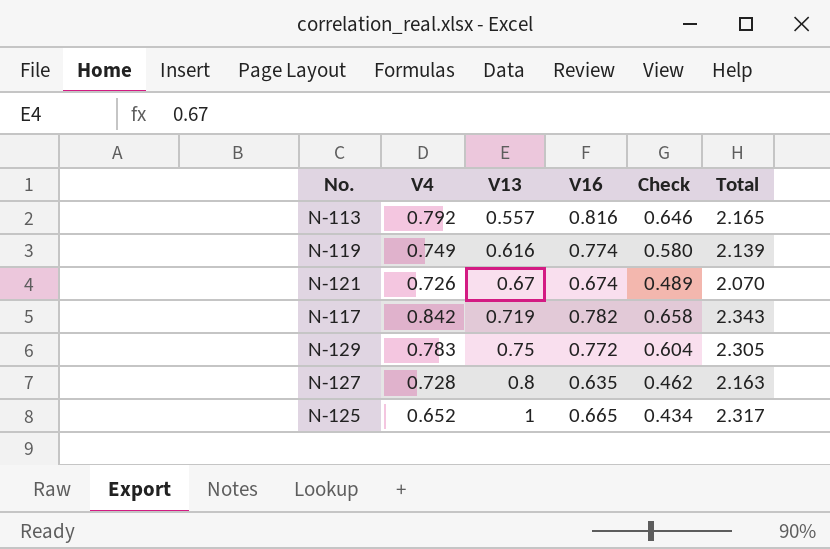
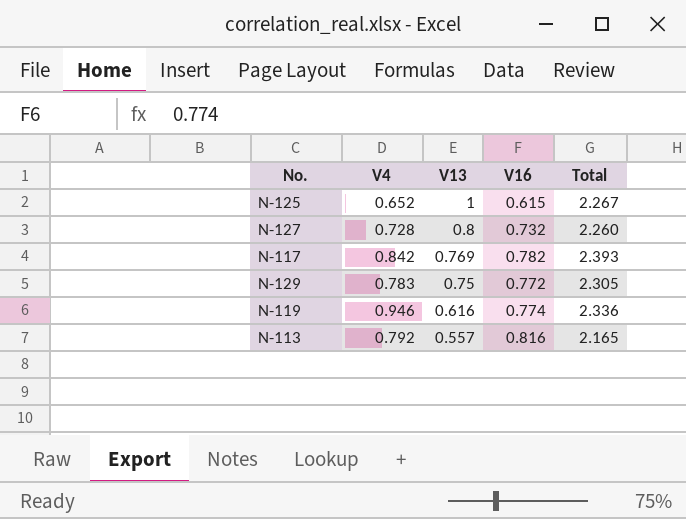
row order: V13 ascending -> V13 descending
column Check | formula: [V4] * [V16] -> none
row N-121: 0.726 | 0.67 | 0.674 | 0.489 | 2.070 -> none
N-125 | V16: 0.665 -> 0.615
N-125 | Total: 2.317 -> 2.267
N-127 | V16: 0.635 -> 0.732
N-127 | Total: 2.163 -> 2.260
N-117 | V13: 0.719 -> 0.769
N-117 | Total: 2.343 -> 2.393
N-119 | V4: 0.749 -> 0.946
N-119 | Total: 2.139 -> 2.336

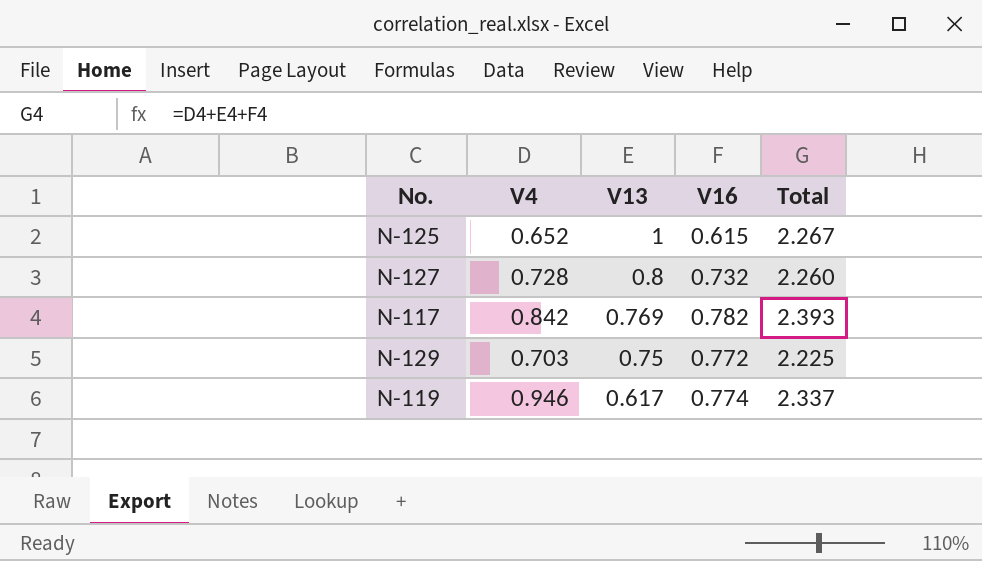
row N-113: 0.792 | 0.557 | 0.816 | 2.165 -> none
N-129 | V4: 0.783 -> 0.703
N-129 | Total: 2.305 -> 2.225
N-119 | V13: 0.616 -> 0.617
N-119 | Total: 2.336 -> 2.337

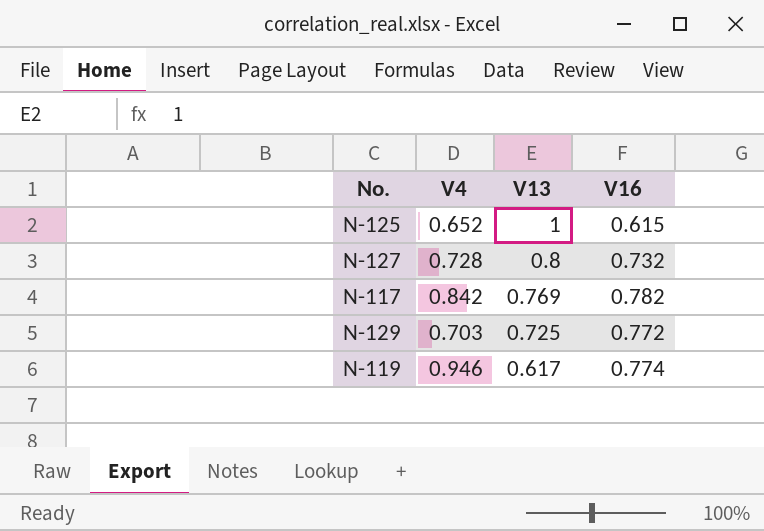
column Total | formula: [V4] + [V13] + [V16] -> none
N-129 | V13: 0.75 -> 0.725

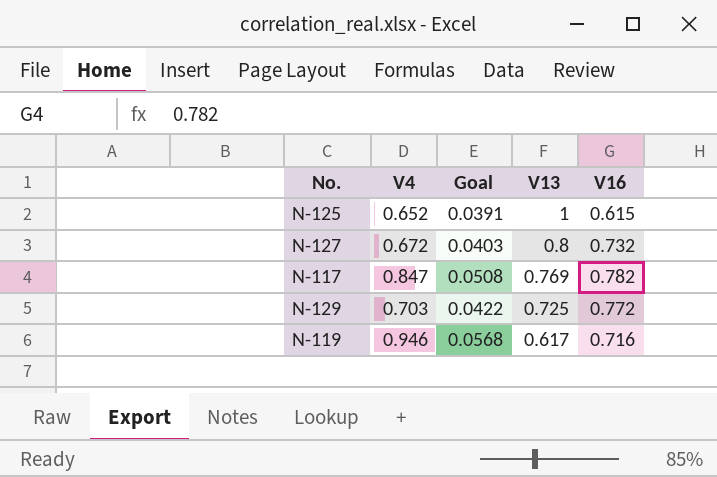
column Goal | formula: none -> [V4] * 0.06
N-127 | V4: 0.728 -> 0.672
N-117 | V4: 0.842 -> 0.847
N-119 | V16: 0.774 -> 0.716

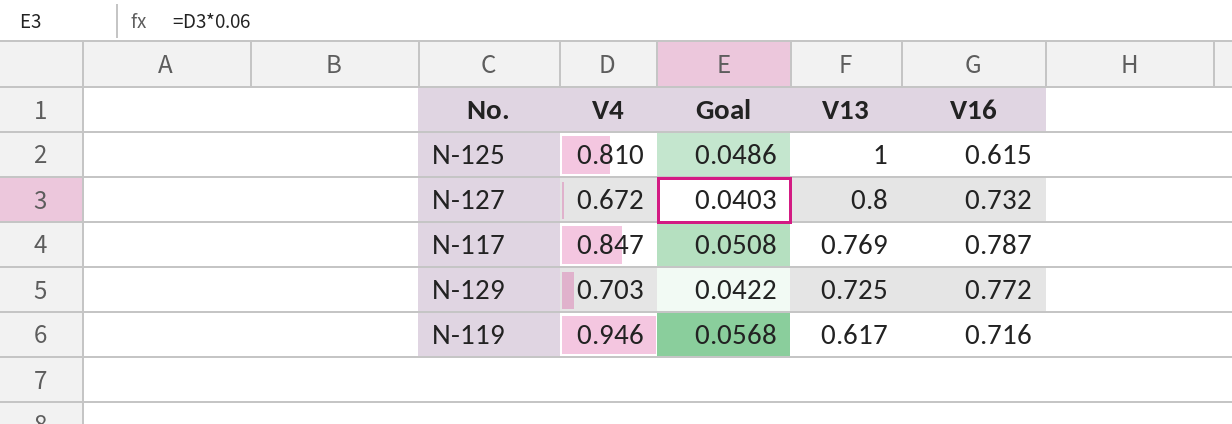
N-125 | V4: 0.652 -> 0.810
N-125 | Goal: 0.0391 -> 0.0486
N-117 | V16: 0.782 -> 0.787

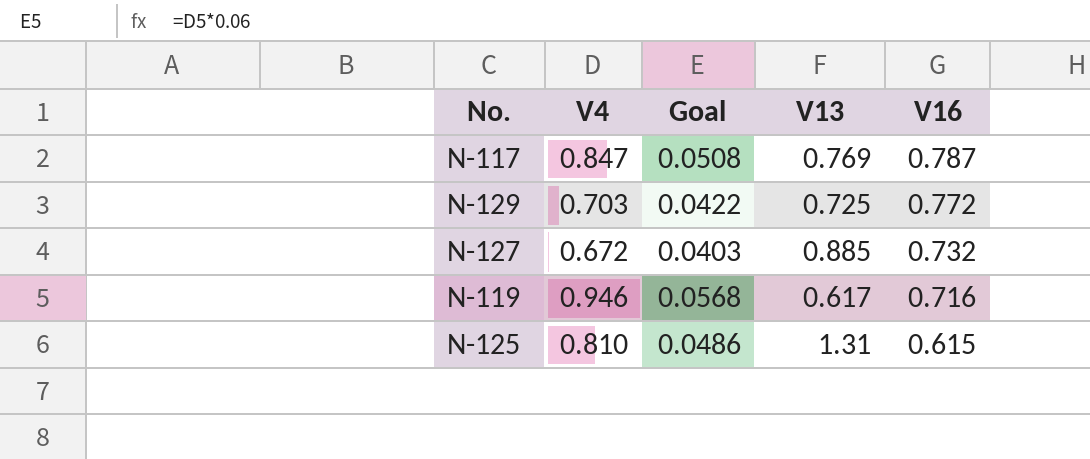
row order: V13 descending -> V16 descending
N-127 | V13: 0.8 -> 0.885
N-125 | V13: 1 -> 1.31

